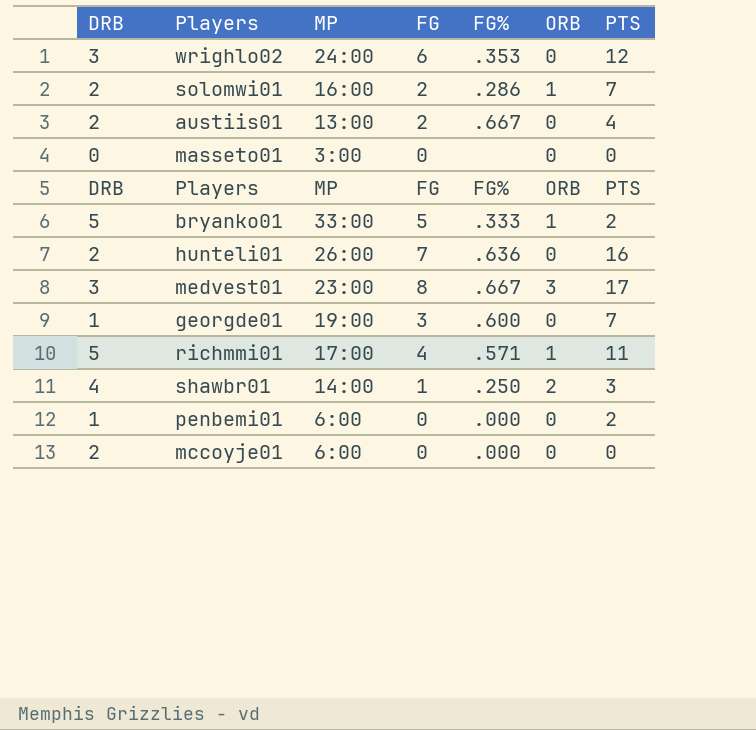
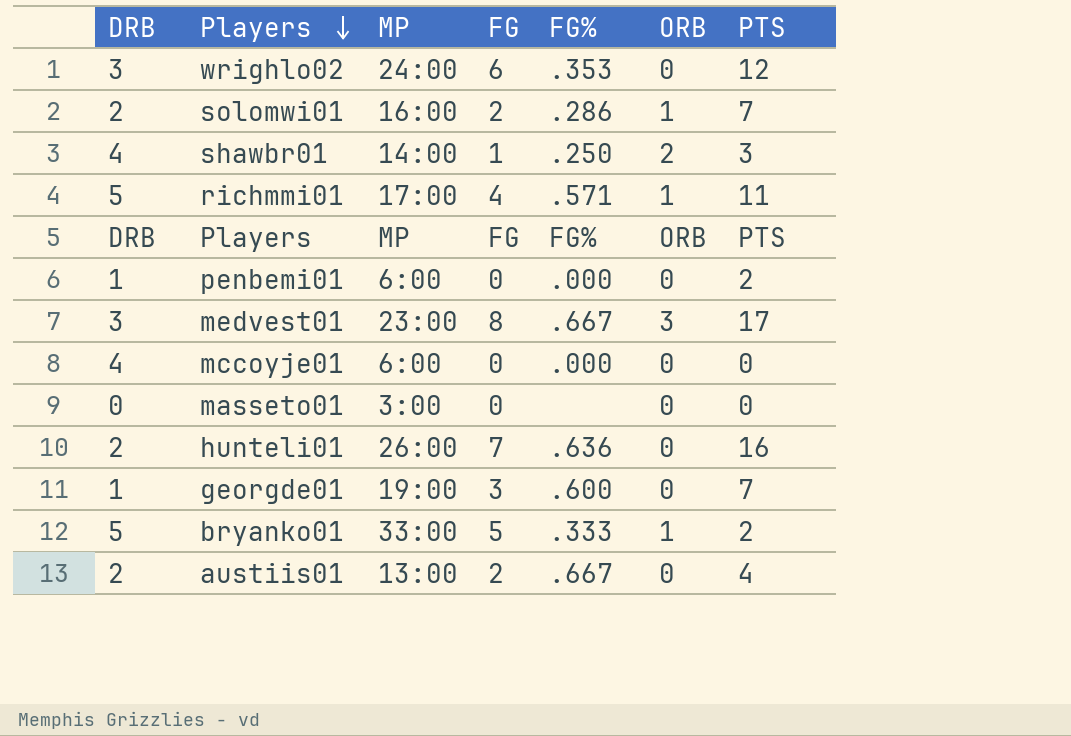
row order: none -> Players descending
mccoyje01 | DRB: 2 -> 4

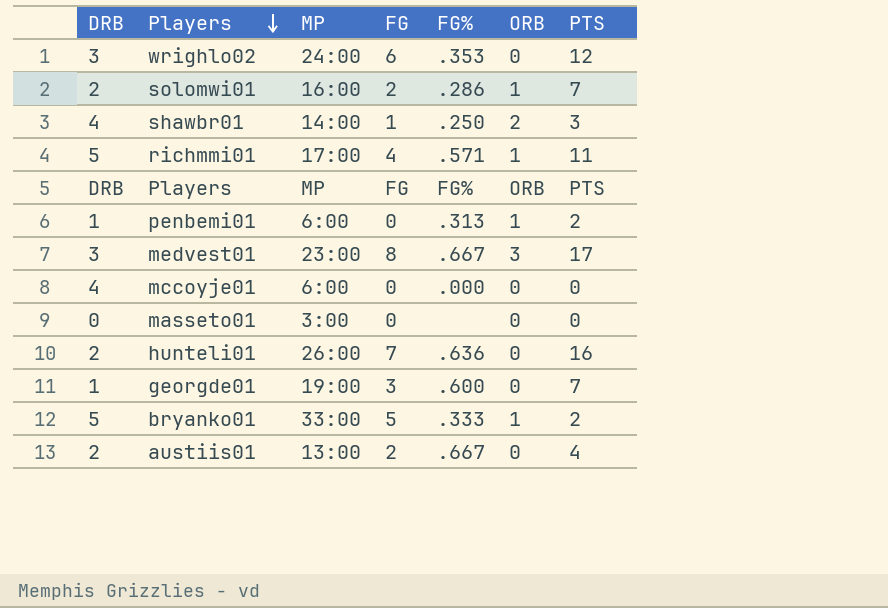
penbemi01 | FG%: .000 -> .313
penbemi01 | ORB: 0 -> 1

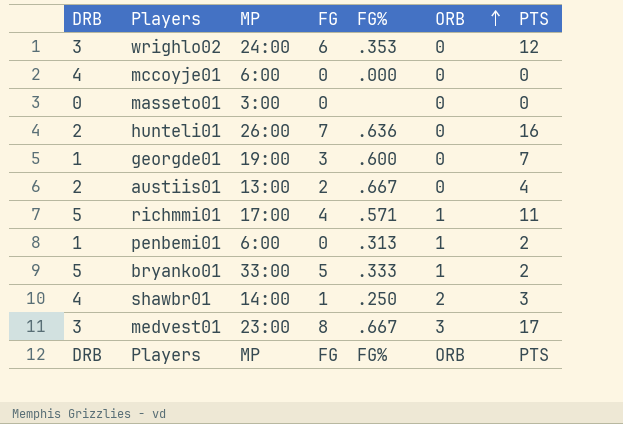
row order: Players descending -> ORB ascending
row solomwi01: 2 | 16:00 | 2 | .286 | 1 | 7 -> none

